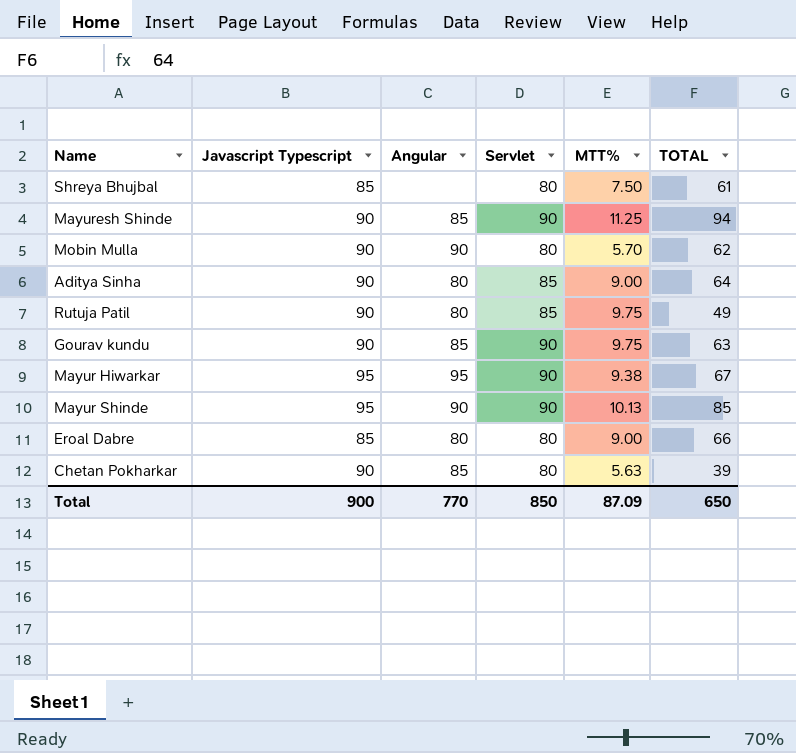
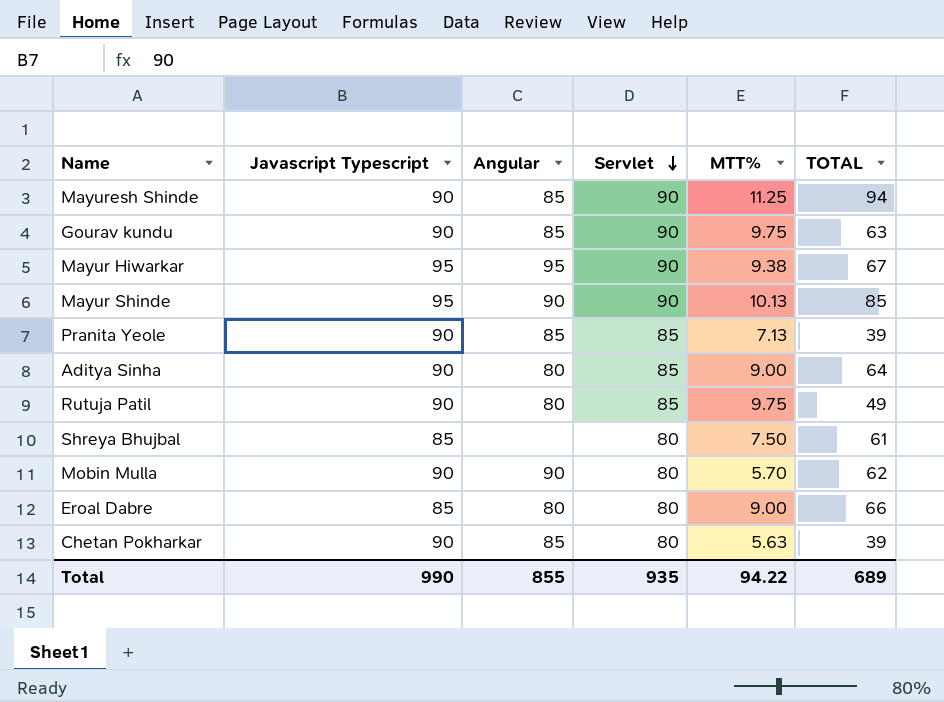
row order: none -> Servlet descending
row Pranita Yeole: none -> 90 | 85 | 85 | 7.13 | 39
Total | Javascript Typescript: 900 -> 990
Total | Angular: 770 -> 855
Total | Servlet: 850 -> 935
Total | MTT%: 87.09 -> 94.22
Total | TOTAL: 650 -> 689

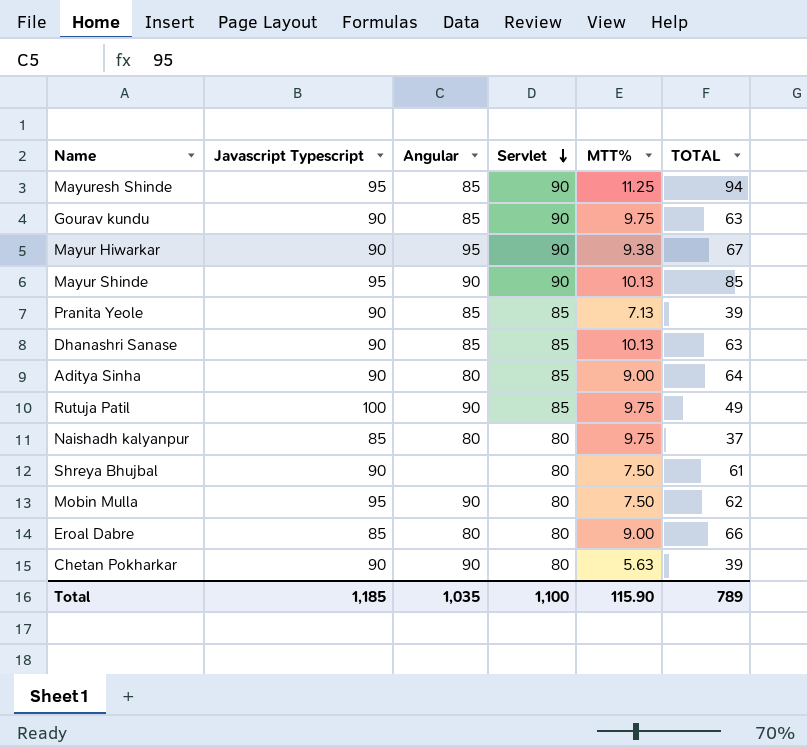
Mayuresh Shinde | Javascript Typescript: 90 -> 95
Mayur Hiwarkar | Javascript Typescript: 95 -> 90
row Dhanashri Sanase: none -> 90 | 85 | 85 | 10.13 | 63
Rutuja Patil | Javascript Typescript: 90 -> 100
Rutuja Patil | Angular: 80 -> 90
row Naishadh kalyanpur: none -> 85 | 80 | 80 | 9.75 | 37
Shreya Bhujbal | Javascript Typescript: 85 -> 90
Mobin Mulla | Javascript Typescript: 90 -> 95
Mobin Mulla | MTT%: 5.70 -> 7.50
Chetan Pokharkar | Angular: 85 -> 90
Total | Javascript Typescript: 990 -> 1,185
Total | Angular: 855 -> 1,035
Total | Servlet: 935 -> 1,100
Total | MTT%: 94.22 -> 115.90
Total | TOTAL: 689 -> 789

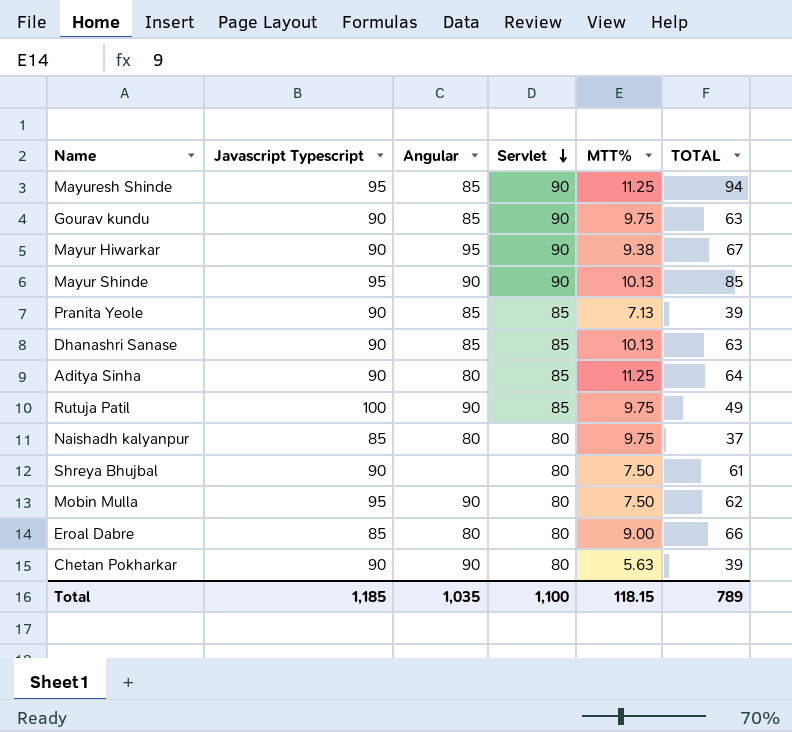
Aditya Sinha | MTT%: 9.00 -> 11.25
Total | MTT%: 115.90 -> 118.15

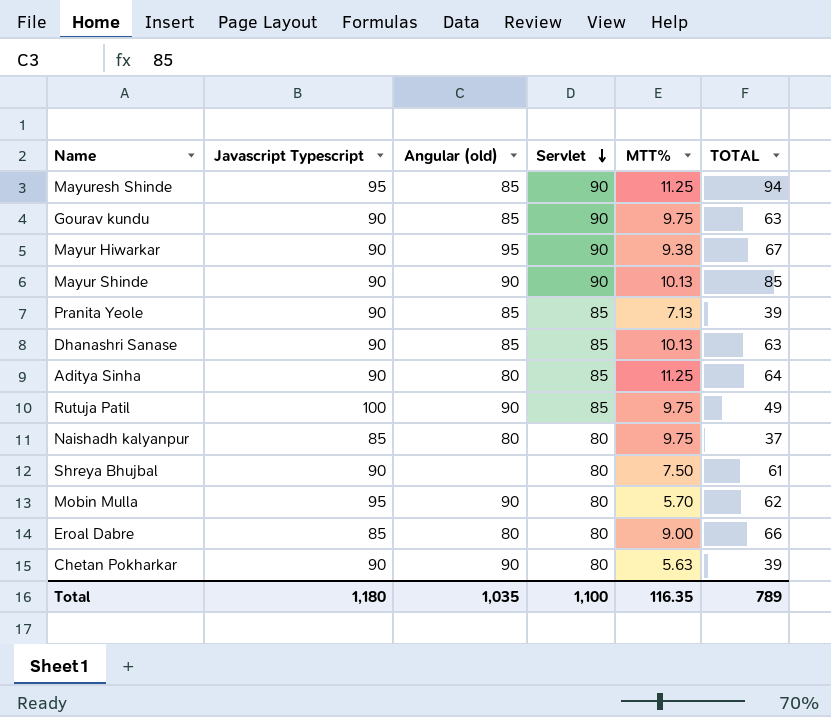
column name: Angular -> Angular (old)
Mayur Shinde | Javascript Typescript: 95 -> 90
Mobin Mulla | MTT%: 7.50 -> 5.70
Total | Javascript Typescript: 1,185 -> 1,180
Total | MTT%: 118.15 -> 116.35

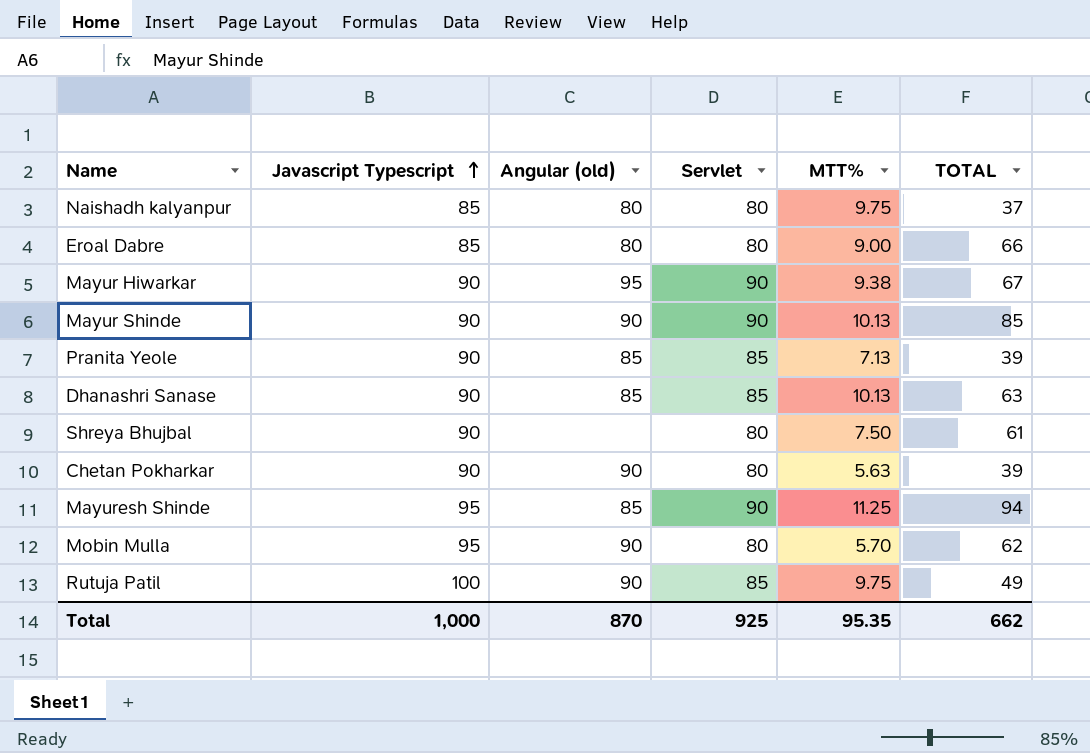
row order: Servlet descending -> Javascript Typescript ascending
row Gourav kundu: 90 | 85 | 90 | 9.75 | 63 -> none
row Aditya Sinha: 90 | 80 | 85 | 11.25 | 64 -> none
Total | Javascript Typescript: 1,180 -> 1,000
Total | Angular (old): 1,035 -> 870
Total | Servlet: 1,100 -> 925
Total | MTT%: 116.35 -> 95.35
Total | TOTAL: 789 -> 662

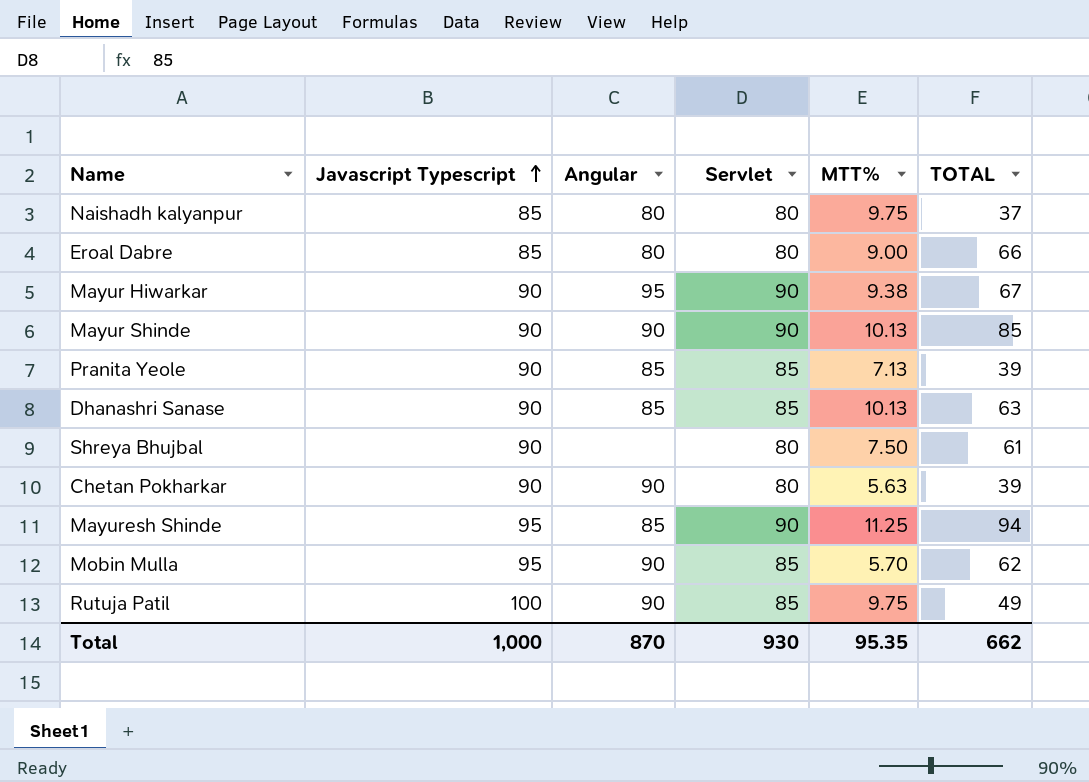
column name: Angular (old) -> Angular
Mobin Mulla | Servlet: 80 -> 85
Total | Servlet: 925 -> 930

